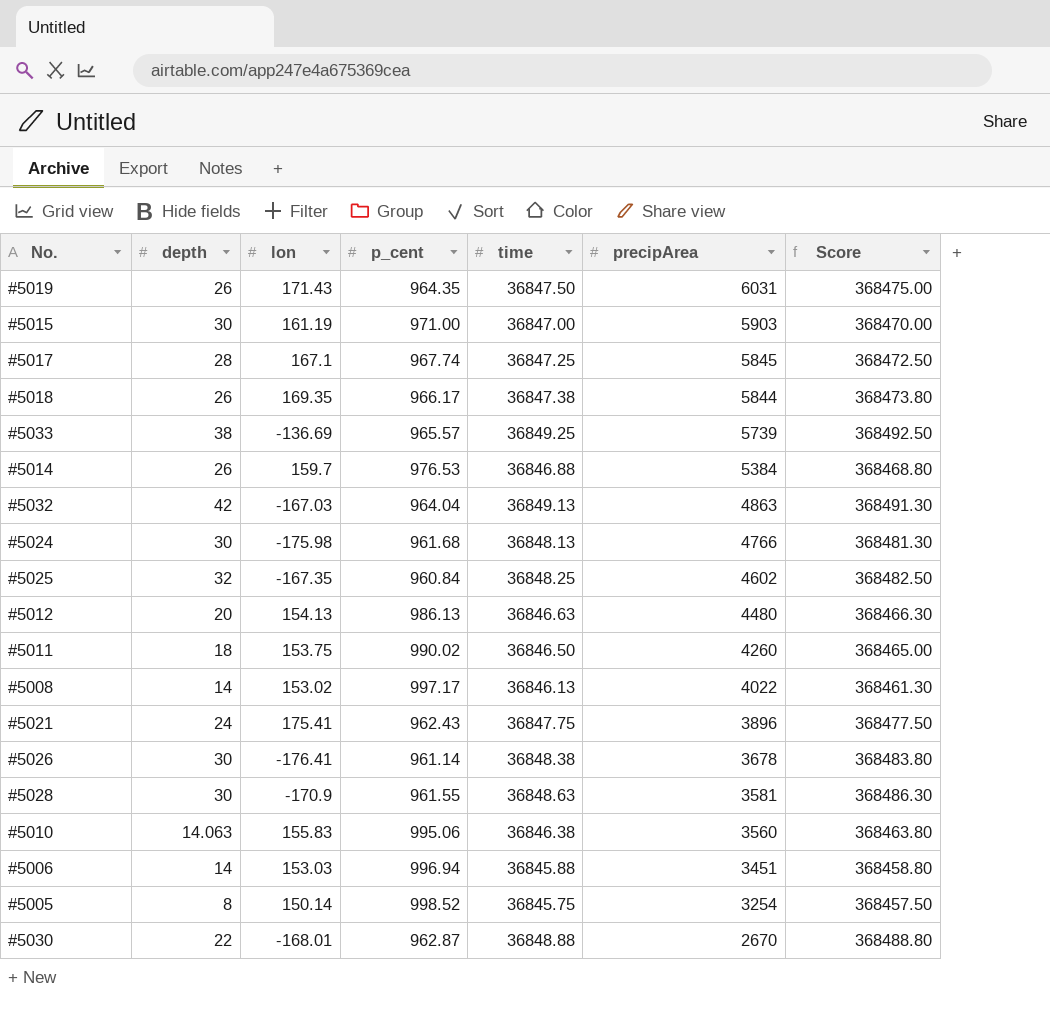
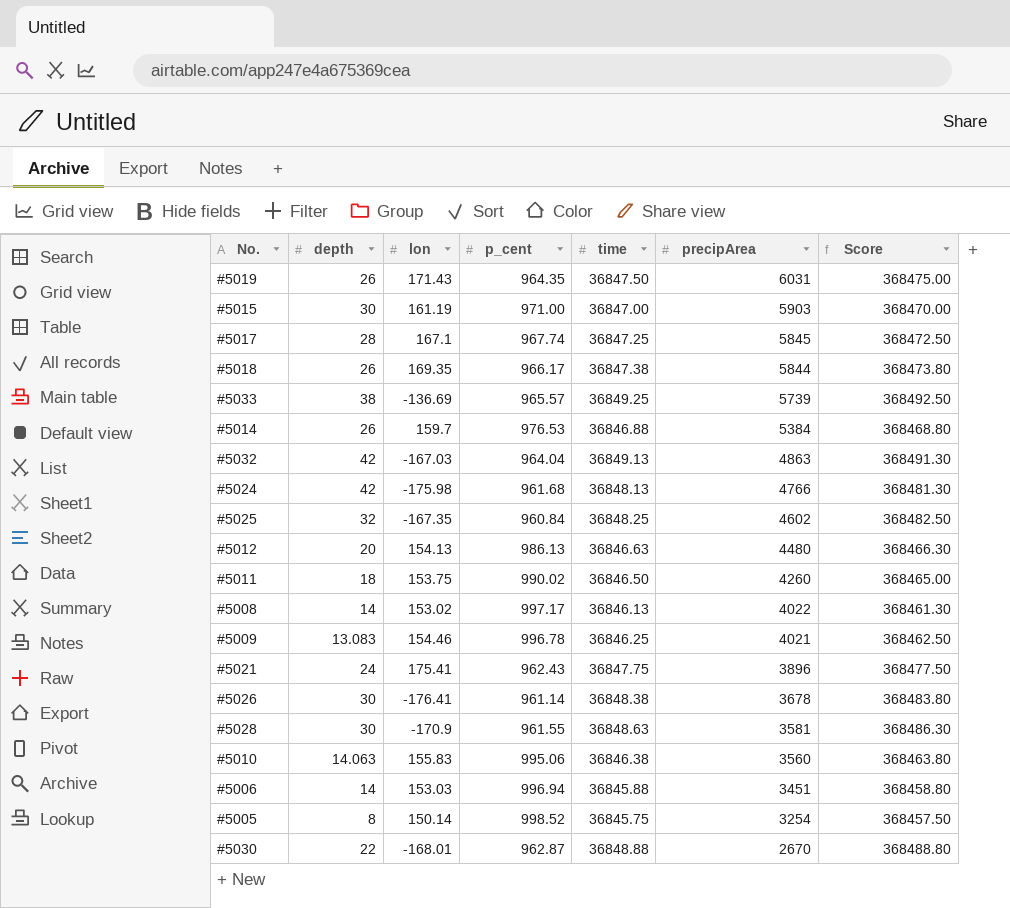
#5024 | depth: 30 -> 42
row #5009: none -> 13.083 | 154.46 | 996.78 | 36846.25 | 4021 | 368462.50

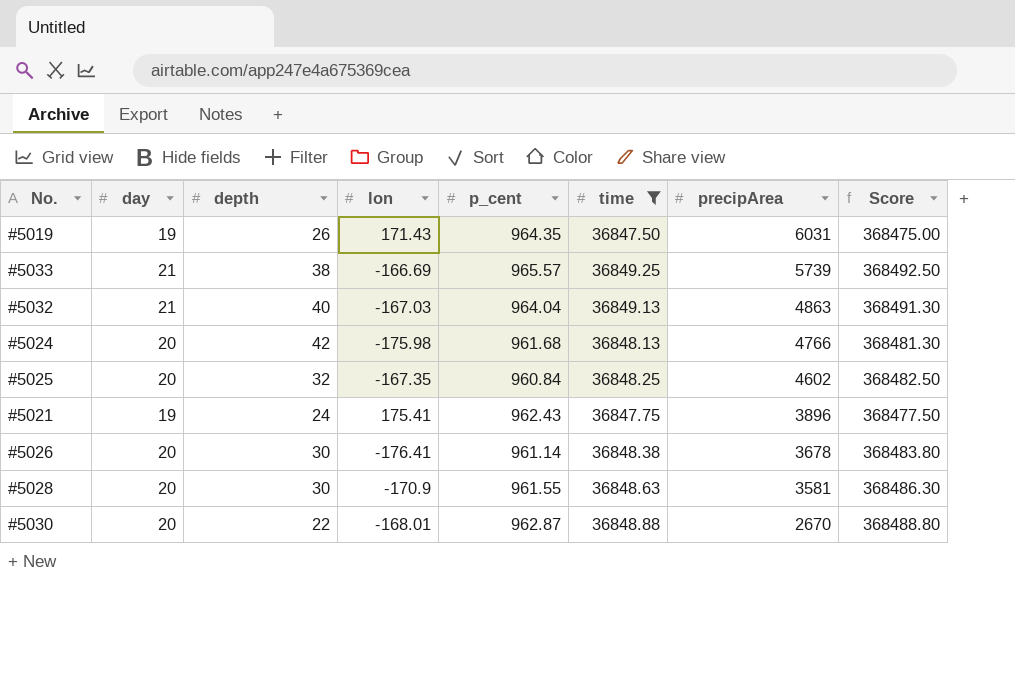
filter: none -> time >= 36847.50
column day | position: none -> 2
#5033 | lon: -136.69 -> -166.69
#5032 | depth: 42 -> 40

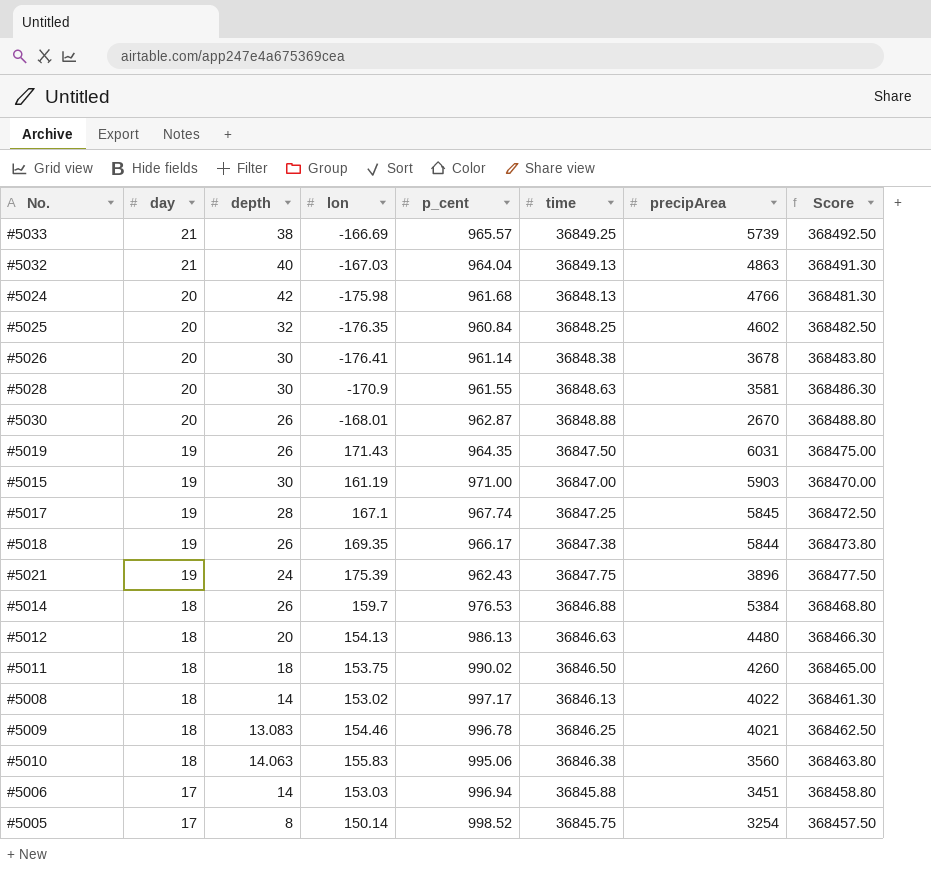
filter: time >= 36847.50 -> none
row order: precipArea descending -> day descending
#5025 | lon: -167.35 -> -176.35
#5030 | depth: 22 -> 26
#5021 | lon: 175.41 -> 175.39

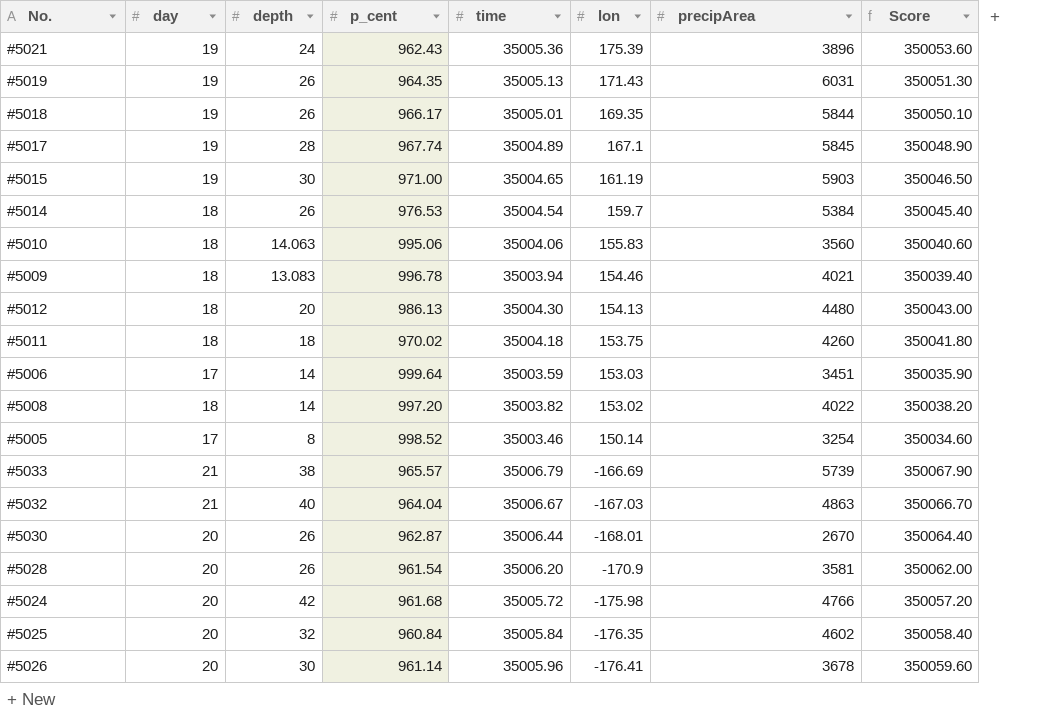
row order: day descending -> lon descending
column lon | position: 4 -> 6
#5021 | time: 36847.75 -> 35005.36
#5021 | Score: 368477.50 -> 350053.60
#5019 | time: 36847.50 -> 35005.13
#5019 | Score: 368475.00 -> 350051.30
#5018 | time: 36847.38 -> 35005.01
#5018 | Score: 368473.80 -> 350050.10
#5017 | time: 36847.25 -> 35004.89
#5017 | Score: 368472.50 -> 350048.90
#5015 | time: 36847.00 -> 35004.65
#5015 | Score: 368470.00 -> 350046.50
#5014 | time: 36846.88 -> 35004.54
#5014 | Score: 368468.80 -> 350045.40
#5010 | time: 36846.38 -> 35004.06
#5010 | Score: 368463.80 -> 350040.60
#5009 | time: 36846.25 -> 35003.94
#5009 | Score: 368462.50 -> 350039.40
#5012 | time: 36846.63 -> 35004.30
#5012 | Score: 368466.30 -> 350043.00
#5011 | p_cent: 990.02 -> 970.02
#5011 | time: 36846.50 -> 35004.18
#5011 | Score: 368465.00 -> 350041.80
#5006 | p_cent: 996.94 -> 999.64
#5006 | time: 36845.88 -> 35003.59
#5006 | Score: 368458.80 -> 350035.90
#5008 | p_cent: 997.17 -> 997.20
#5008 | time: 36846.13 -> 35003.82
#5008 | Score: 368461.30 -> 350038.20
#5005 | time: 36845.75 -> 35003.46
#5005 | Score: 368457.50 -> 350034.60
#5033 | time: 36849.25 -> 35006.79
#5033 | Score: 368492.50 -> 350067.90
#5032 | time: 36849.13 -> 35006.67
#5032 | Score: 368491.30 -> 350066.70
#5030 | time: 36848.88 -> 35006.44
#5030 | Score: 368488.80 -> 350064.40
#5028 | depth: 30 -> 26
#5028 | p_cent: 961.55 -> 961.54
#5028 | time: 36848.63 -> 35006.20
#5028 | Score: 368486.30 -> 350062.00
#5024 | time: 36848.13 -> 35005.72
#5024 | Score: 368481.30 -> 350057.20
#5025 | time: 36848.25 -> 35005.84
#5025 | Score: 368482.50 -> 350058.40
#5026 | time: 36848.38 -> 35005.96
#5026 | Score: 368483.80 -> 350059.60

